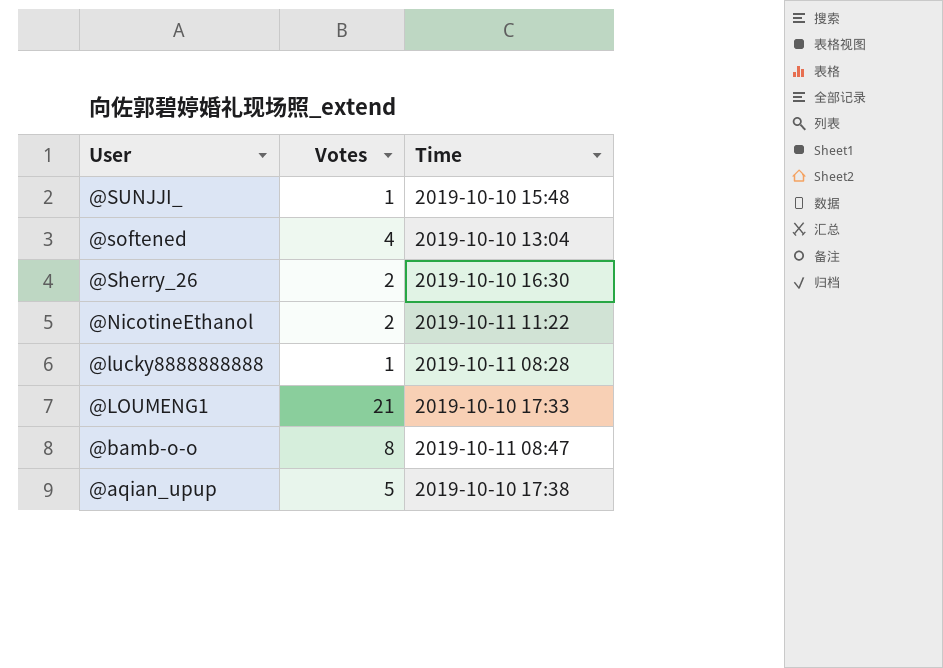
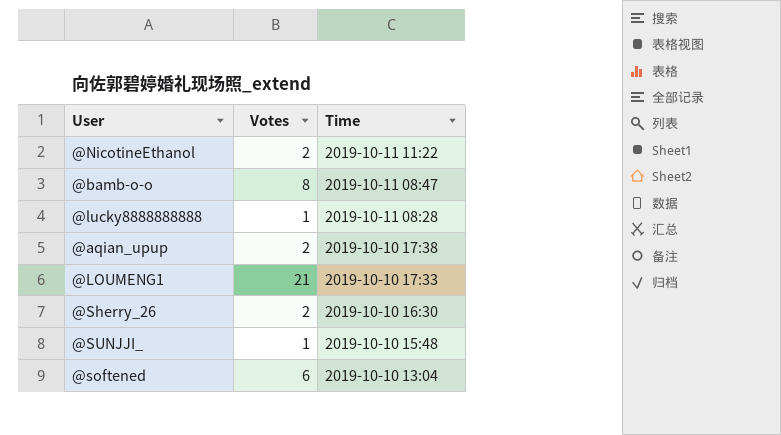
row order: User descending -> Time descending
@aqian_upup | Votes: 5 -> 2
@softened | Votes: 4 -> 6

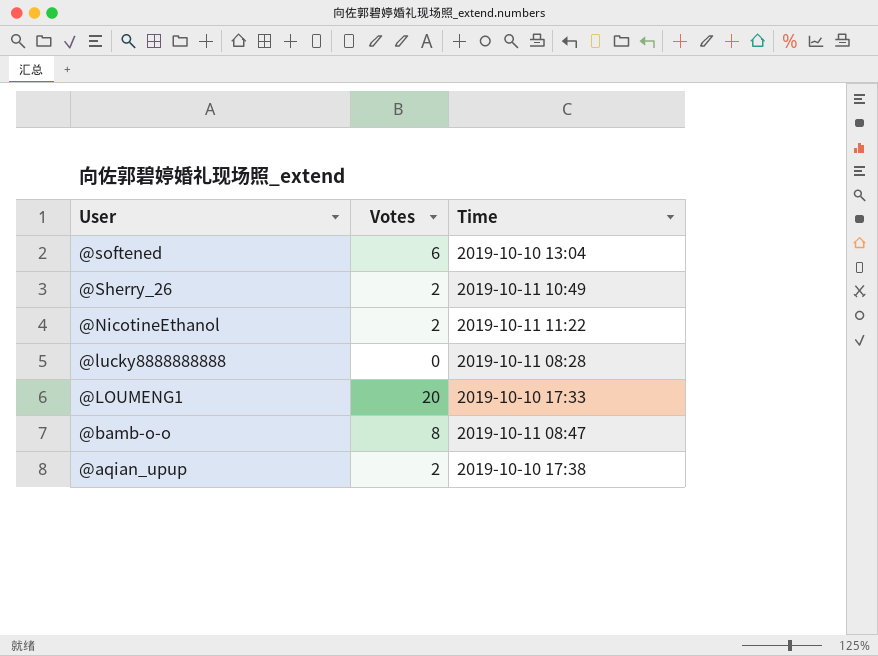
row order: Time descending -> User descending
row @SUNJJI_: 1 | 2019-10-10 15:48 -> none
@Sherry_26 | Time: 2019-10-10 16:30 -> 2019-10-11 10:49
@lucky8888888888 | Votes: 1 -> 0
@LOUMENG1 | Votes: 21 -> 20

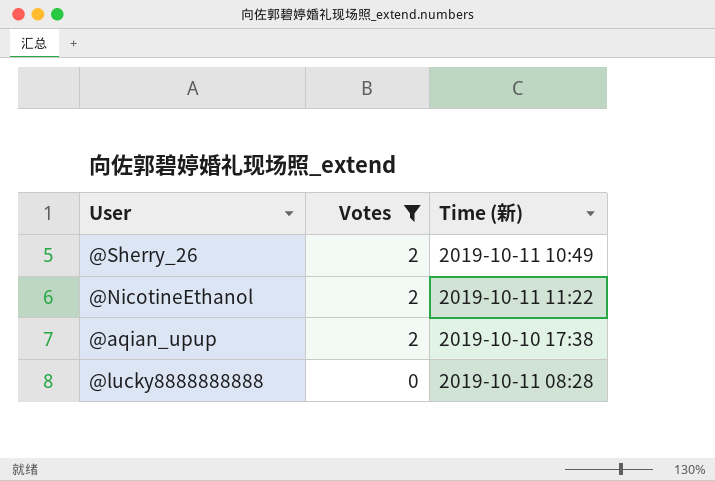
filter: none -> Votes <= 2
row order: User descending -> Votes descending
column name: Time -> Time (新)

